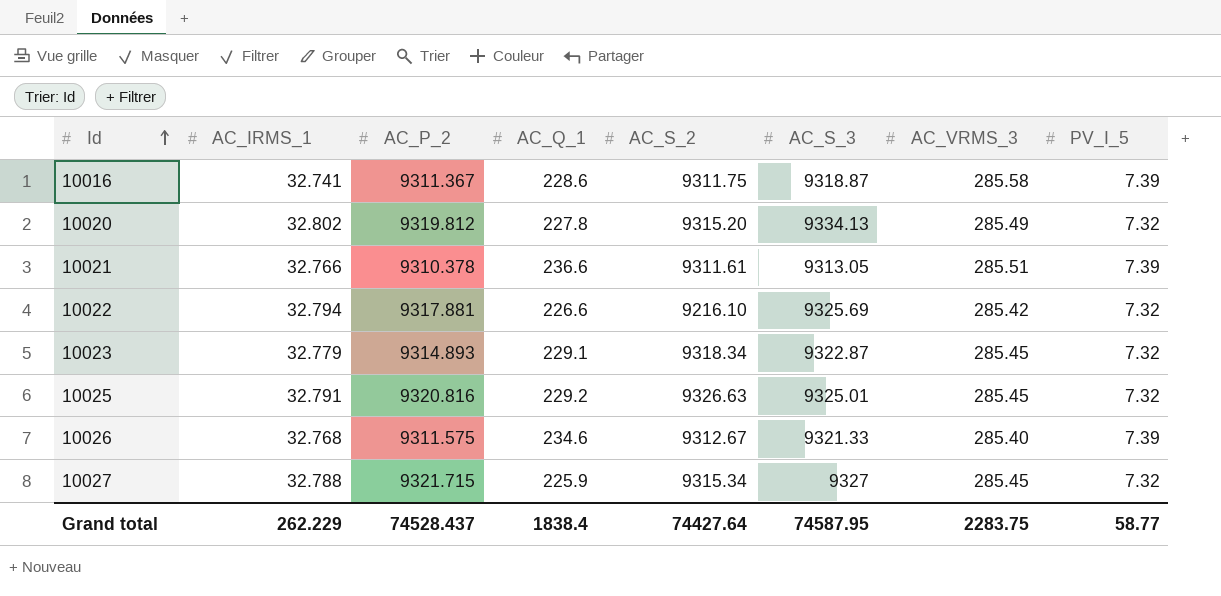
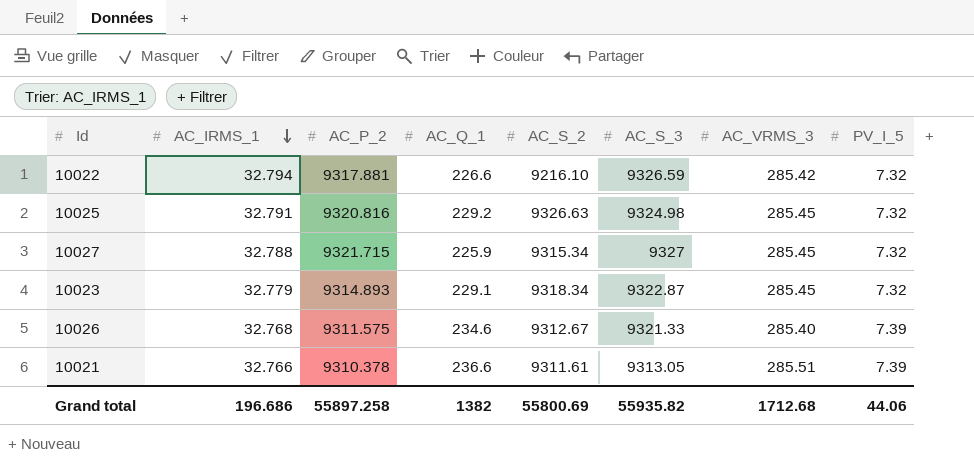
row order: Id ascending -> AC_IRMS_1 descending
row 10016: 32.741 | 9311.367 | 228.6 | 9311.75 | 9318.87 | 285.58 | 7.39 -> none
row 10020: 32.802 | 9319.812 | 227.8 | 9315.20 | 9334.13 | 285.49 | 7.32 -> none
10022 | AC_S_3: 9325.69 -> 9326.59
10025 | AC_S_3: 9325.01 -> 9324.98
Grand total | AC_IRMS_1: 262.229 -> 196.686
Grand total | AC_P_2: 74528.437 -> 55897.258
Grand total | AC_Q_1: 1838.4 -> 1382
Grand total | AC_S_2: 74427.64 -> 55800.69
Grand total | AC_S_3: 74587.95 -> 55935.82
Grand total | AC_VRMS_3: 2283.75 -> 1712.68
Grand total | PV_I_5: 58.77 -> 44.06

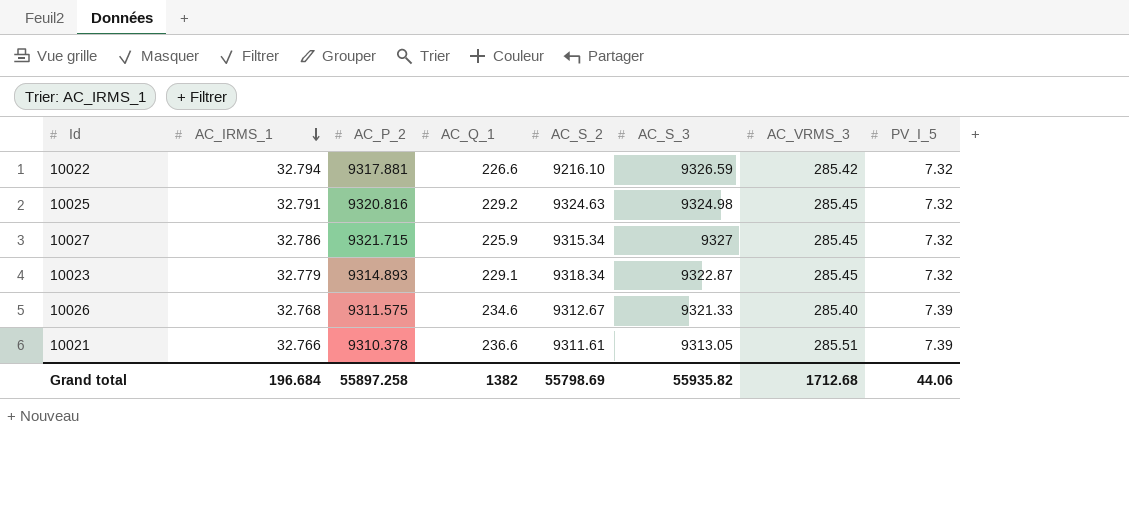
10025 | AC_S_2: 9326.63 -> 9324.63
10027 | AC_IRMS_1: 32.788 -> 32.786
Grand total | AC_IRMS_1: 196.686 -> 196.684
Grand total | AC_S_2: 55800.69 -> 55798.69

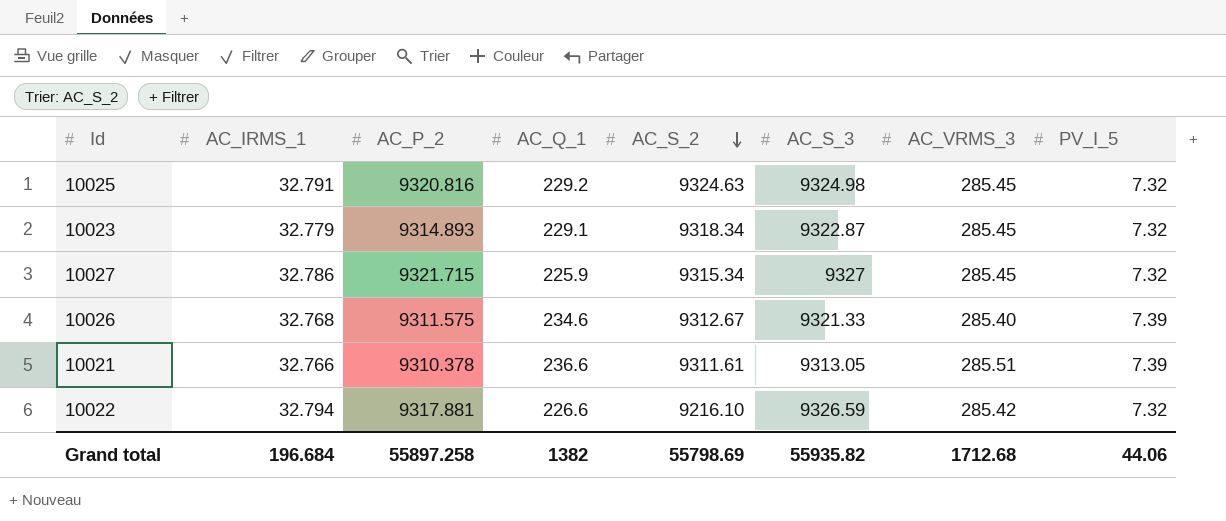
row order: AC_IRMS_1 descending -> AC_S_2 descending

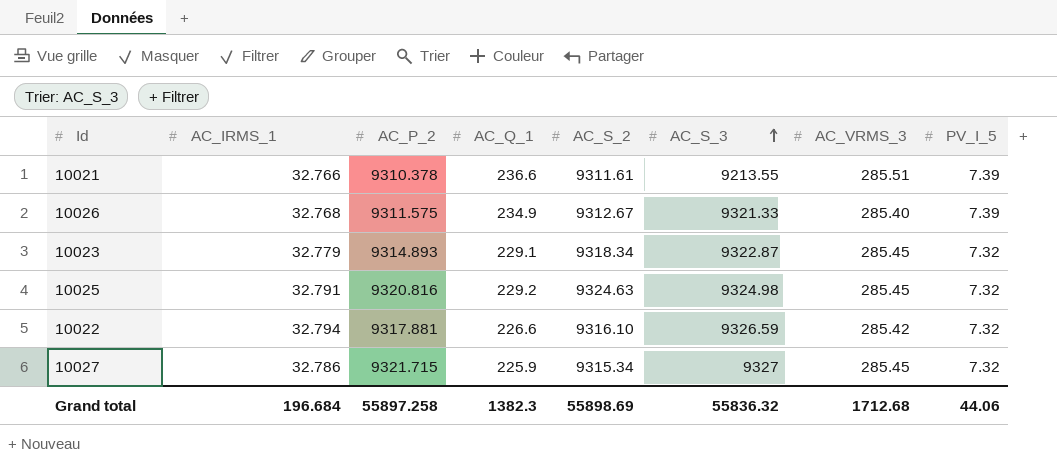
row order: AC_S_2 descending -> AC_S_3 ascending
10021 | AC_S_3: 9313.05 -> 9213.55
10026 | AC_Q_1: 234.6 -> 234.9
10022 | AC_S_2: 9216.10 -> 9316.10
Grand total | AC_Q_1: 1382 -> 1382.3
Grand total | AC_S_2: 55798.69 -> 55898.69
Grand total | AC_S_3: 55935.82 -> 55836.32

